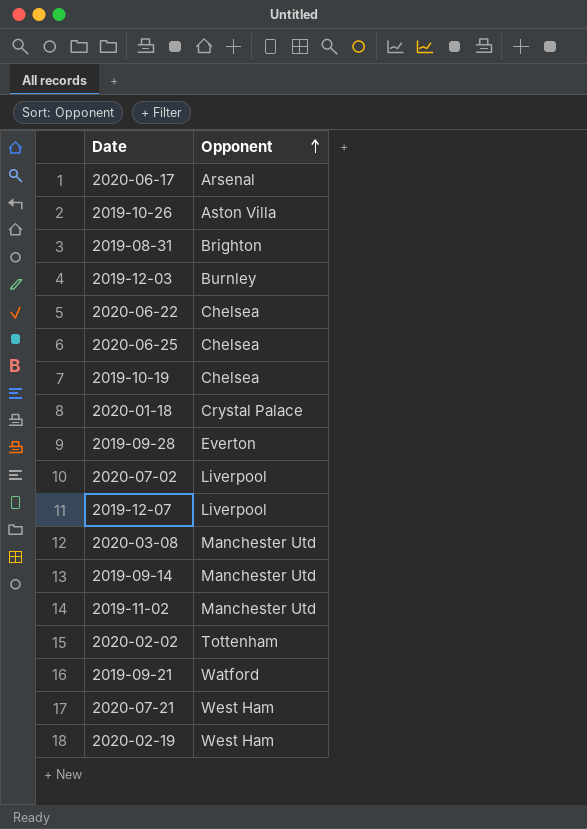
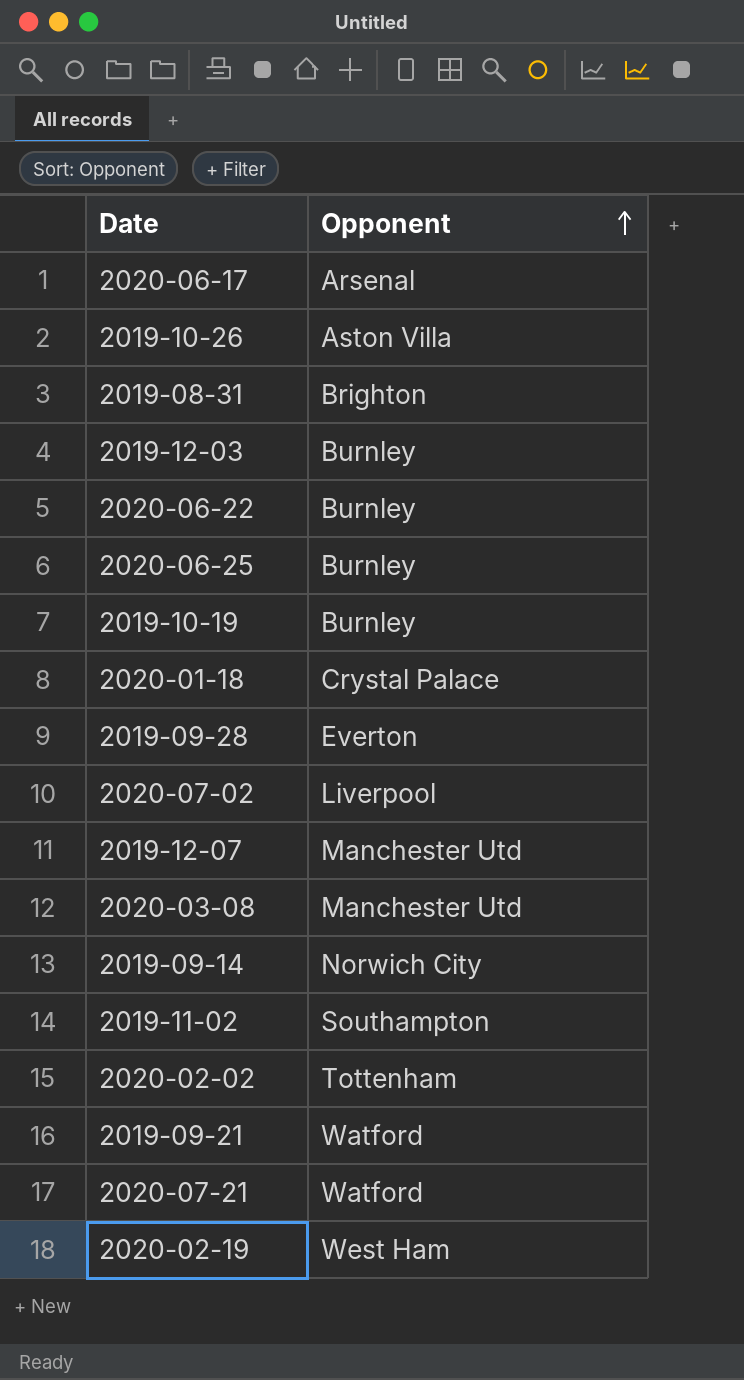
2020-06-22 | Opponent: Chelsea -> Burnley
2020-06-25 | Opponent: Chelsea -> Burnley
2019-10-19 | Opponent: Chelsea -> Burnley
2019-12-07 | Opponent: Liverpool -> Manchester Utd
2019-09-14 | Opponent: Manchester Utd -> Norwich City
2019-11-02 | Opponent: Manchester Utd -> Southampton
2020-07-21 | Opponent: West Ham -> Watford

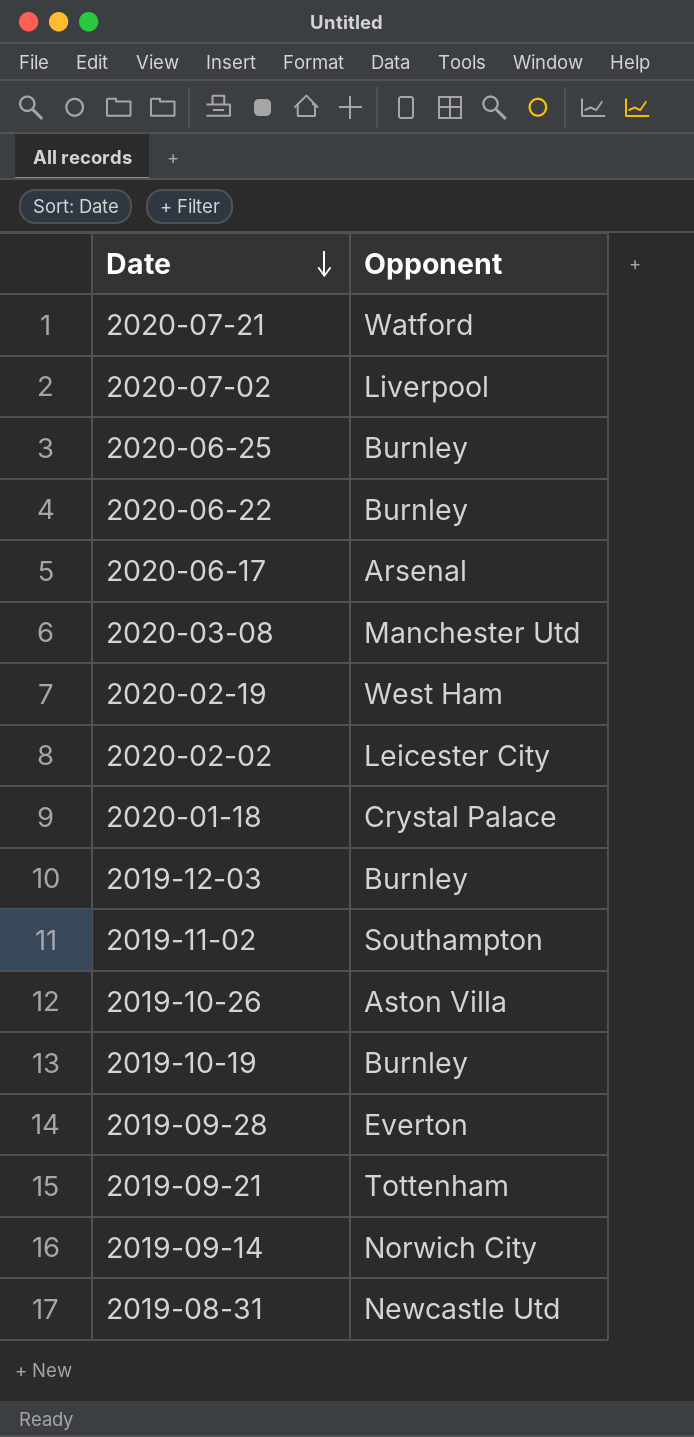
row order: Opponent ascending -> Date descending
row 2019-12-07: Manchester Utd -> none
2020-02-02 | Opponent: Tottenham -> Leicester City
2019-09-21 | Opponent: Watford -> Tottenham
2019-08-31 | Opponent: Brighton -> Newcastle Utd

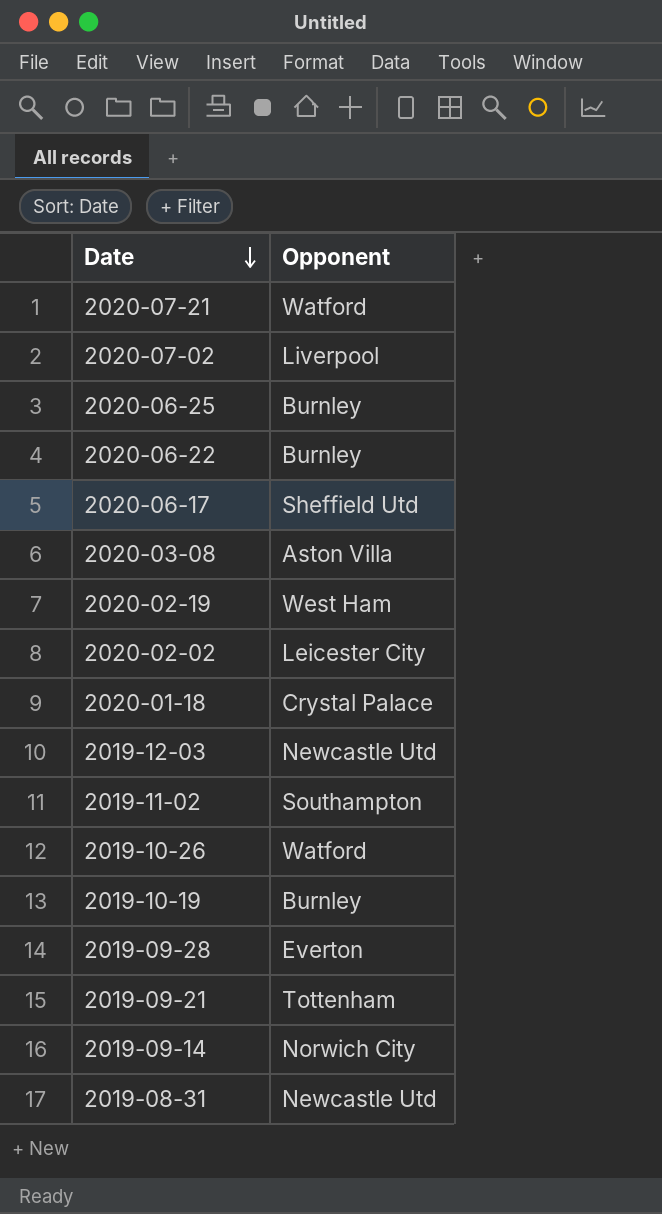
2020-06-17 | Opponent: Arsenal -> Sheffield Utd
2020-03-08 | Opponent: Manchester Utd -> Aston Villa
2019-12-03 | Opponent: Burnley -> Newcastle Utd
2019-10-26 | Opponent: Aston Villa -> Watford

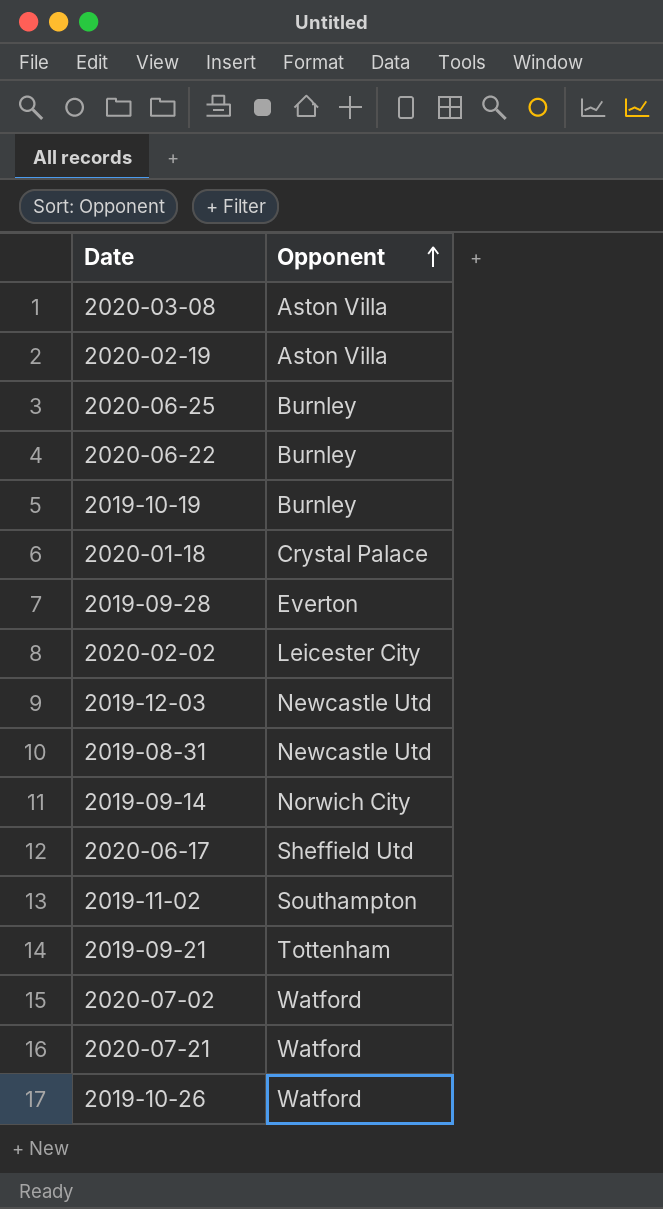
row order: Date descending -> Opponent ascending
2020-02-19 | Opponent: West Ham -> Aston Villa
2020-07-02 | Opponent: Liverpool -> Watford

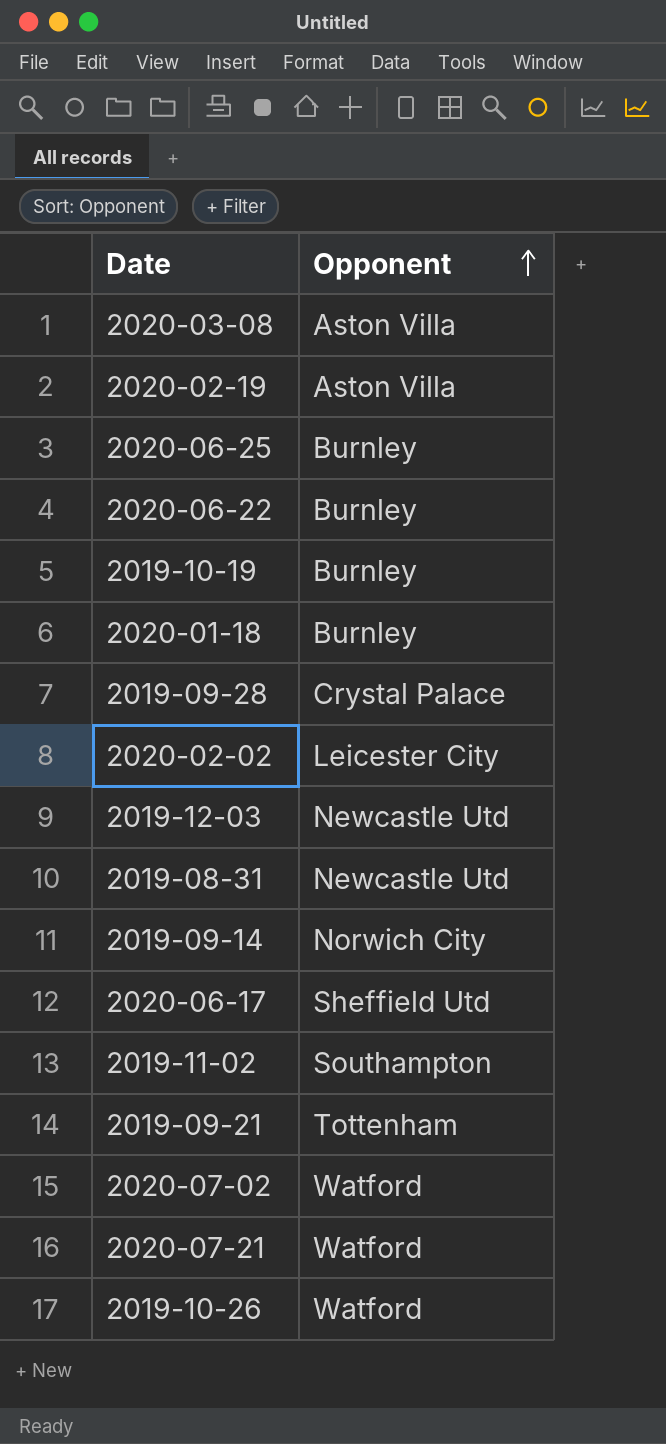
2020-01-18 | Opponent: Crystal Palace -> Burnley
2019-09-28 | Opponent: Everton -> Crystal Palace

